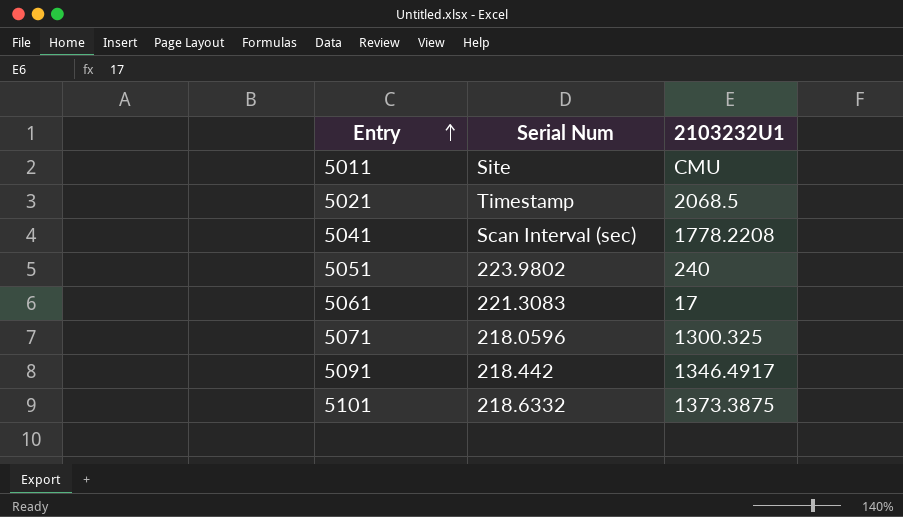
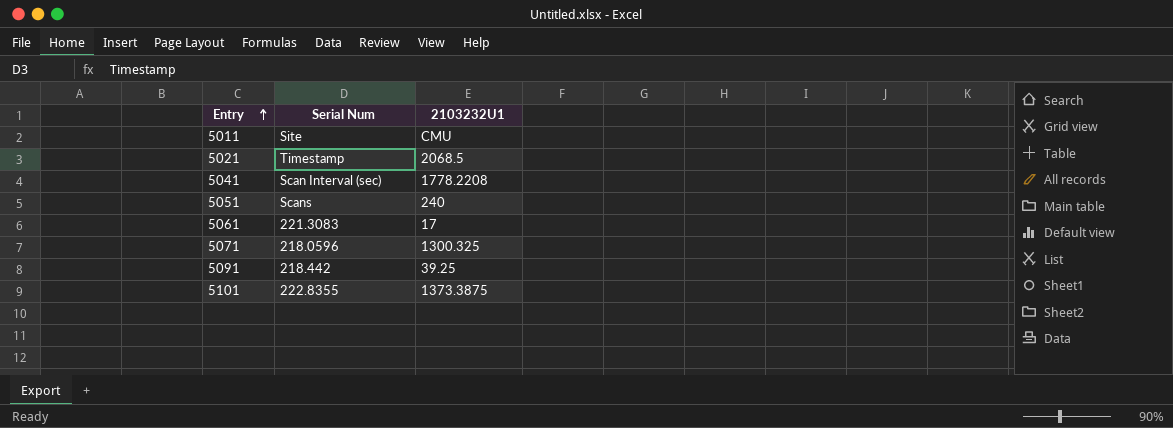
5051 | Serial Num: 223.9802 -> Scans
5091 | 2103232U1: 1346.4917 -> 39.25
5101 | Serial Num: 218.6332 -> 222.8355

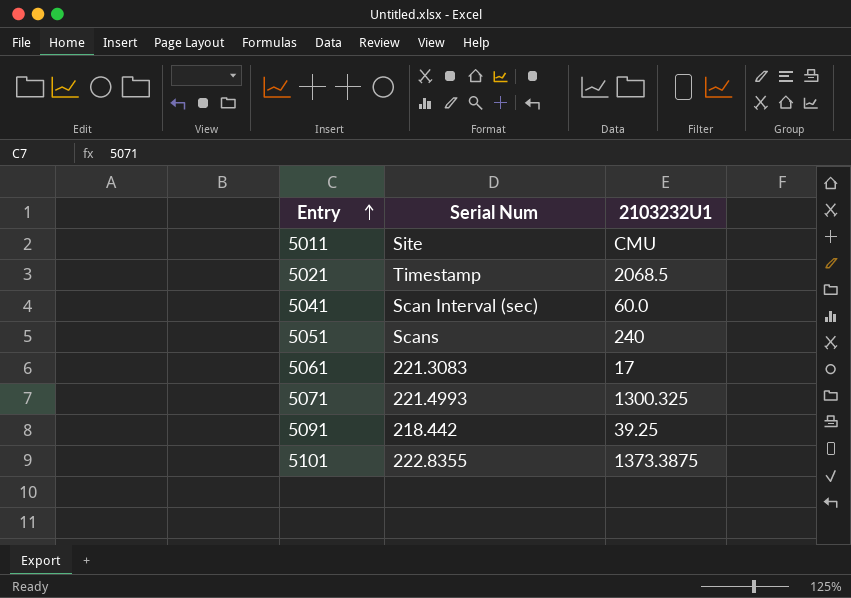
5041 | 2103232U1: 1778.2208 -> 60.0
5071 | Serial Num: 218.0596 -> 221.4993

